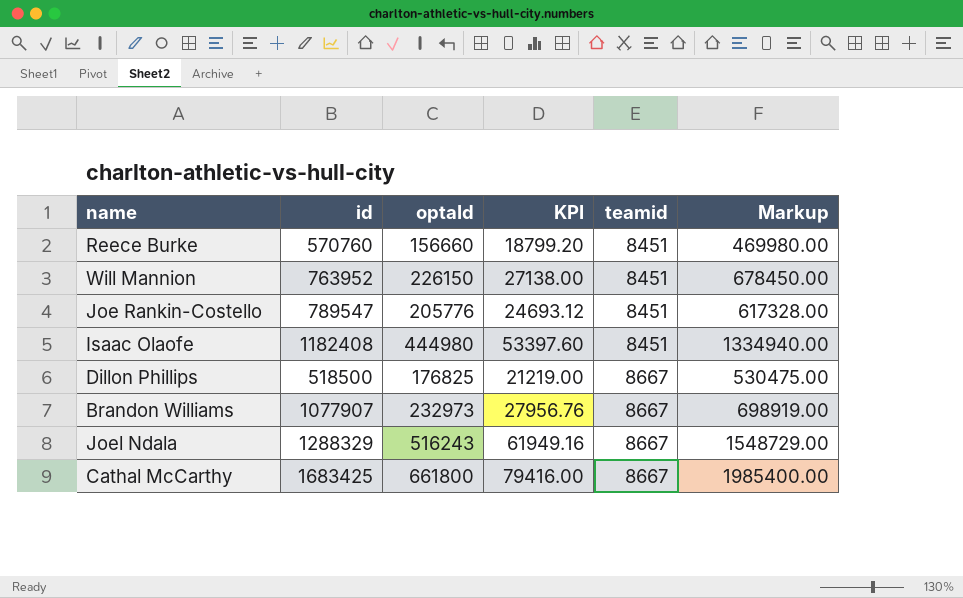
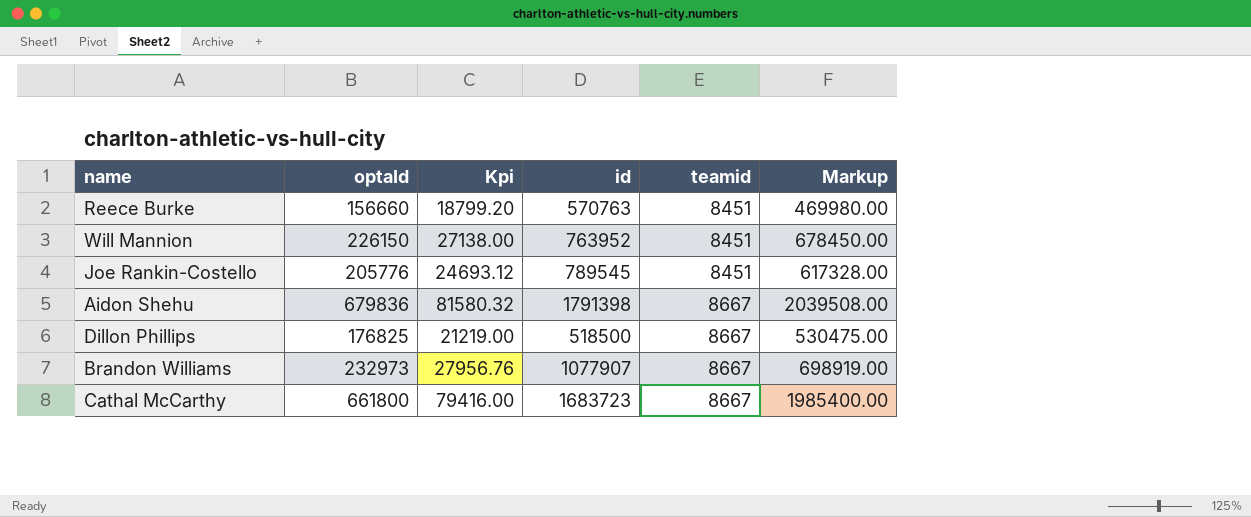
column name: KPI -> Kpi
column id | position: 2 -> 4
row Isaac Olaofe: 1182408 | 444980 | 53397.60 | 8451 | 1334940.00 -> none
row Joel Ndala: 1288329 | 516243 | 61949.16 | 8667 | 1548729.00 -> none
Reece Burke | id: 570760 -> 570763
Joe Rankin-Costello | id: 789547 -> 789545
row Aidon Shehu: none -> 679836 | 81580.32 | 1791398 | 8667 | 2039508.00
Cathal McCarthy | id: 1683425 -> 1683723

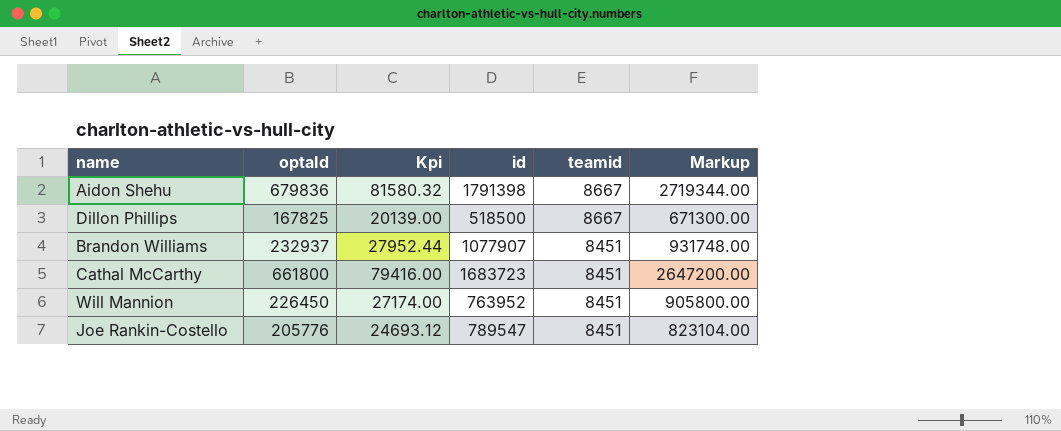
row order: teamid ascending -> teamid descending
column Markup | formula: [optaId] * 3 -> [optaId] * 4
row Reece Burke: 156660 | 18799.20 | 570763 | 8451 | 469980.00 -> none
Dillon Phillips | optaId: 176825 -> 167825
Dillon Phillips | Kpi: 21219.00 -> 20139.00
Brandon Williams | optaId: 232973 -> 232937
Brandon Williams | Kpi: 27956.76 -> 27952.44
Brandon Williams | teamid: 8667 -> 8451
Cathal McCarthy | teamid: 8667 -> 8451
Will Mannion | optaId: 226150 -> 226450
Will Mannion | Kpi: 27138.00 -> 27174.00
Joe Rankin-Costello | id: 789545 -> 789547

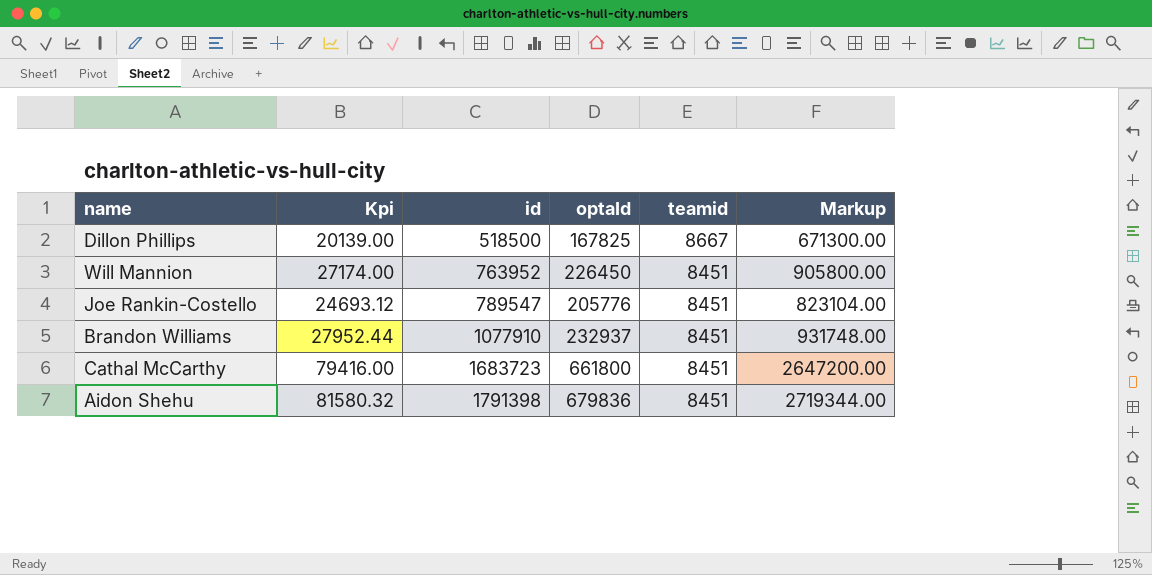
row order: teamid descending -> id ascending
column optaId | position: 2 -> 4
Brandon Williams | id: 1077907 -> 1077910
Aidon Shehu | teamid: 8667 -> 8451

